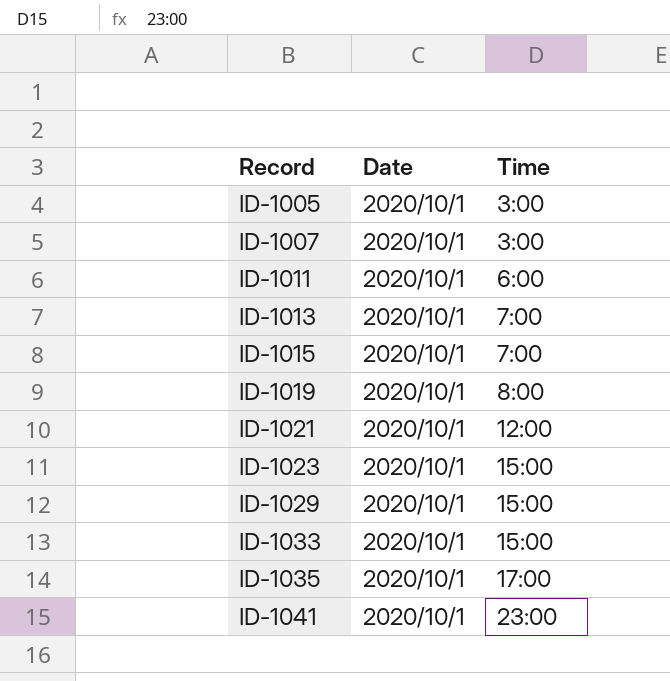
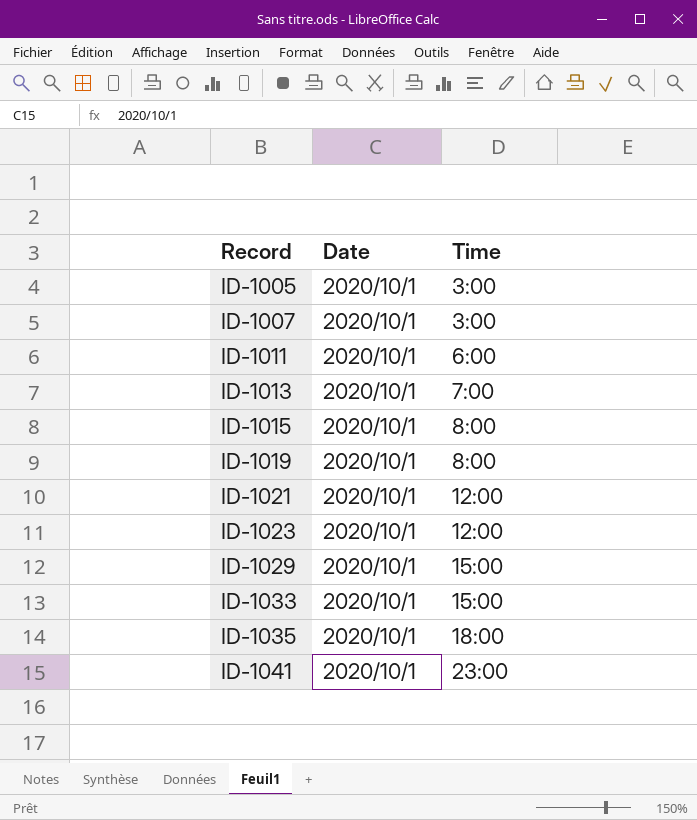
ID-1015 | Time: 7:00 -> 8:00
ID-1023 | Time: 15:00 -> 12:00
ID-1035 | Time: 17:00 -> 18:00

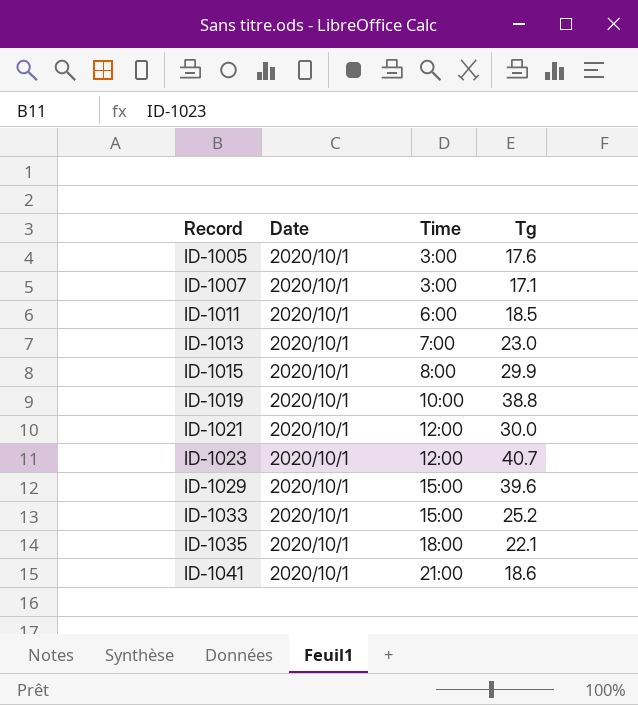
column Tg | position: none -> 4
ID-1019 | Time: 8:00 -> 10:00
ID-1041 | Time: 23:00 -> 21:00

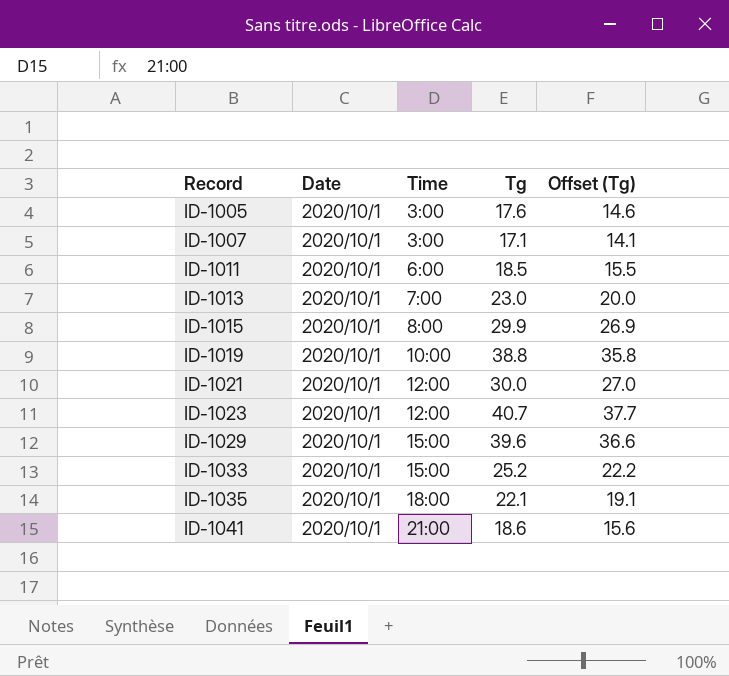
column Offset (Tg) | formula: none -> [Tg] - 3

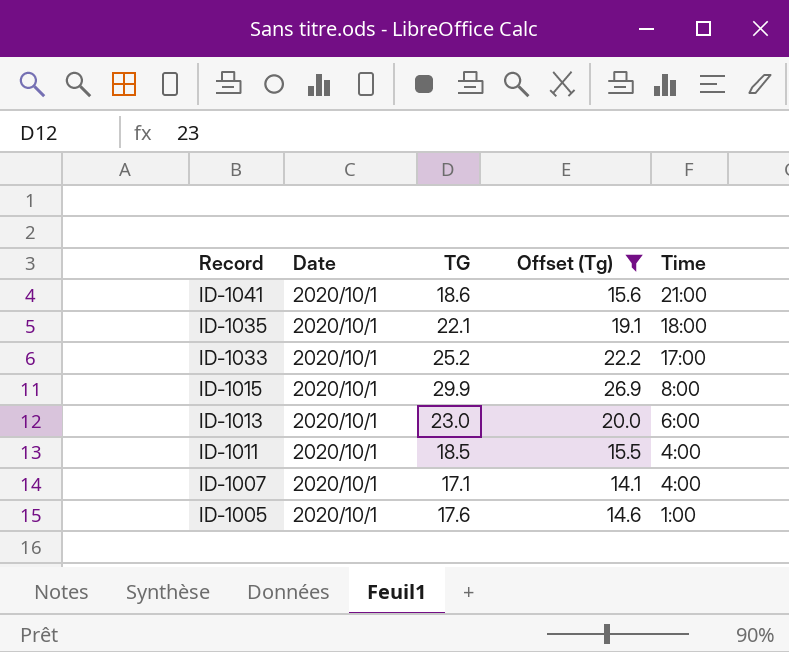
filter: none -> Offset (Tg) <= 26.9
row order: Record ascending -> Record descending
column name: Tg -> TG
column Time | position: 3 -> 5
ID-1033 | Time: 15:00 -> 17:00
ID-1013 | Time: 7:00 -> 6:00
ID-1011 | Time: 6:00 -> 4:00
ID-1007 | Time: 3:00 -> 4:00
ID-1005 | Time: 3:00 -> 1:00

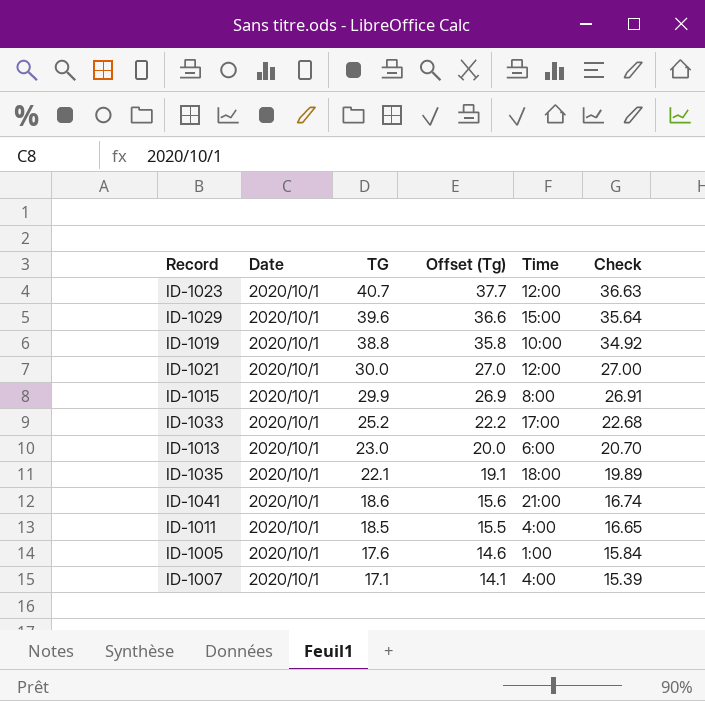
filter: Offset (Tg) <= 26.9 -> none
row order: Record descending -> TG descending
column Check | formula: none -> [TG] * 0.9

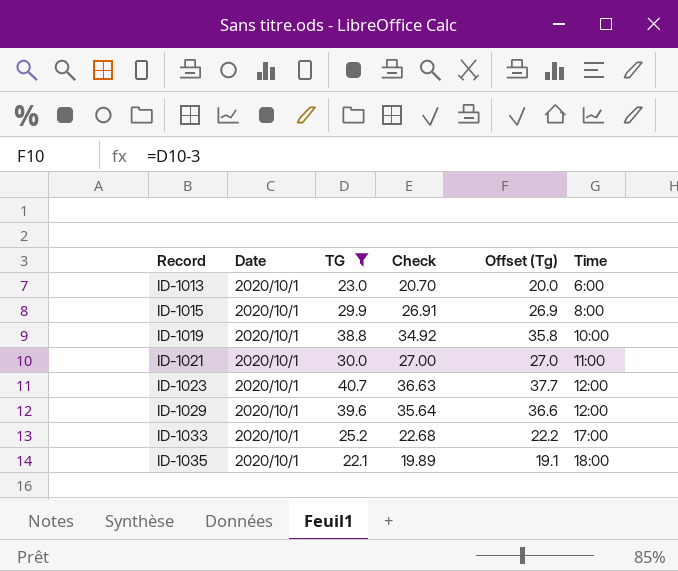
filter: none -> TG >= 22.1
row order: TG descending -> Record ascending
column Check | position: 6 -> 4
ID-1021 | Time: 12:00 -> 11:00
ID-1029 | Time: 15:00 -> 12:00

